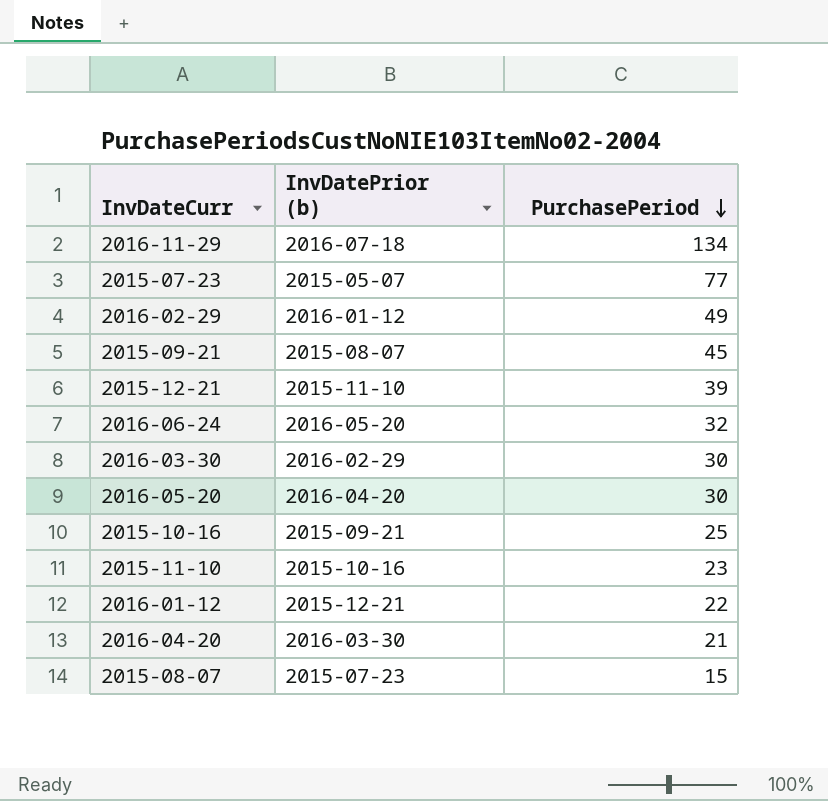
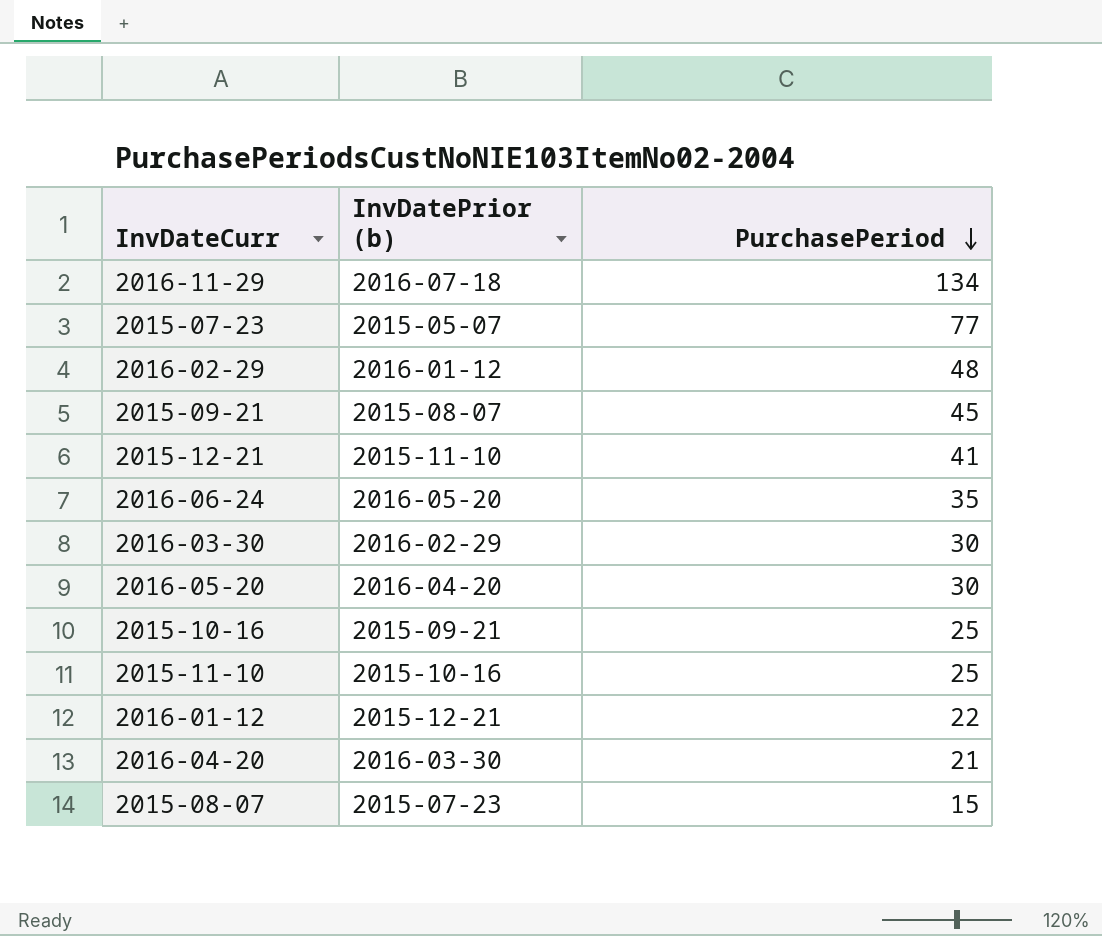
2016-02-29 | PurchasePeriod: 49 -> 48
2015-12-21 | PurchasePeriod: 39 -> 41
2016-06-24 | PurchasePeriod: 32 -> 35
2015-11-10 | PurchasePeriod: 23 -> 25

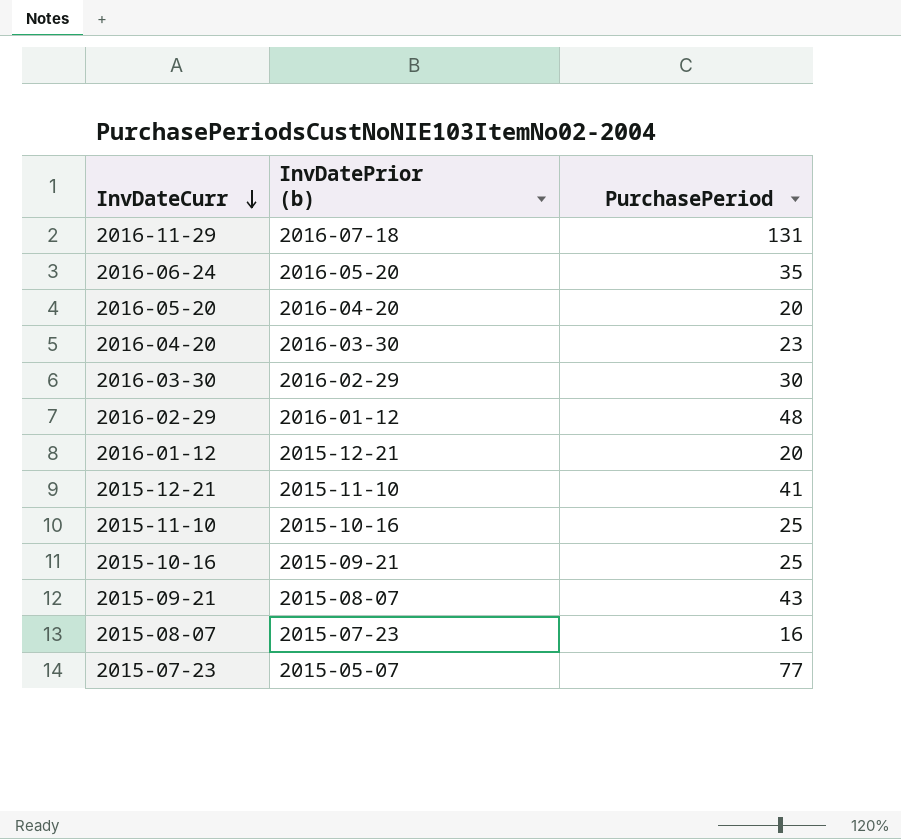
row order: PurchasePeriod descending -> InvDateCurr descending
2016-11-29 | PurchasePeriod: 134 -> 131
2016-05-20 | PurchasePeriod: 30 -> 20
2016-04-20 | PurchasePeriod: 21 -> 23
2016-01-12 | PurchasePeriod: 22 -> 20
2015-09-21 | PurchasePeriod: 45 -> 43
2015-08-07 | PurchasePeriod: 15 -> 16

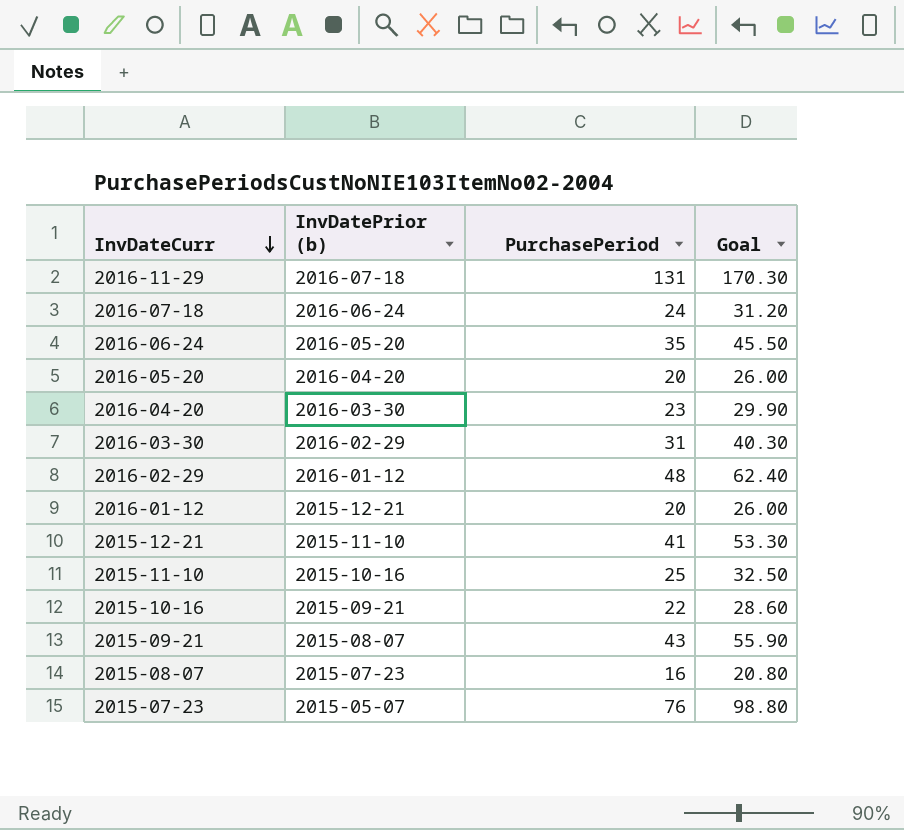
column Goal | formula: none -> [PurchasePeriod] * 1.3
row 2016-07-18: none -> 2016-06-24 | 24 | 31.20
2016-03-30 | PurchasePeriod: 30 -> 31
2015-10-16 | PurchasePeriod: 25 -> 22
2015-07-23 | PurchasePeriod: 77 -> 76

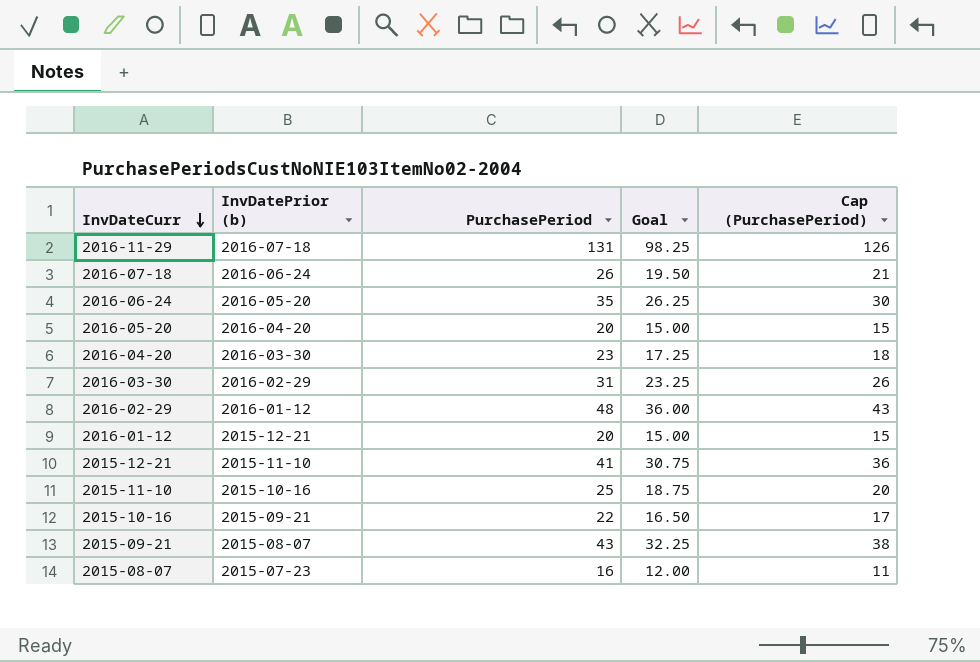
column Goal | formula: [PurchasePeriod] * 1.3 -> [PurchasePeriod] * 0.75
column Cap (PurchasePeriod) | formula: none -> [PurchasePeriod] - 5
row 2015-07-23: 2015-05-07 | 76 | 98.80 -> none
2016-07-18 | PurchasePeriod: 24 -> 26

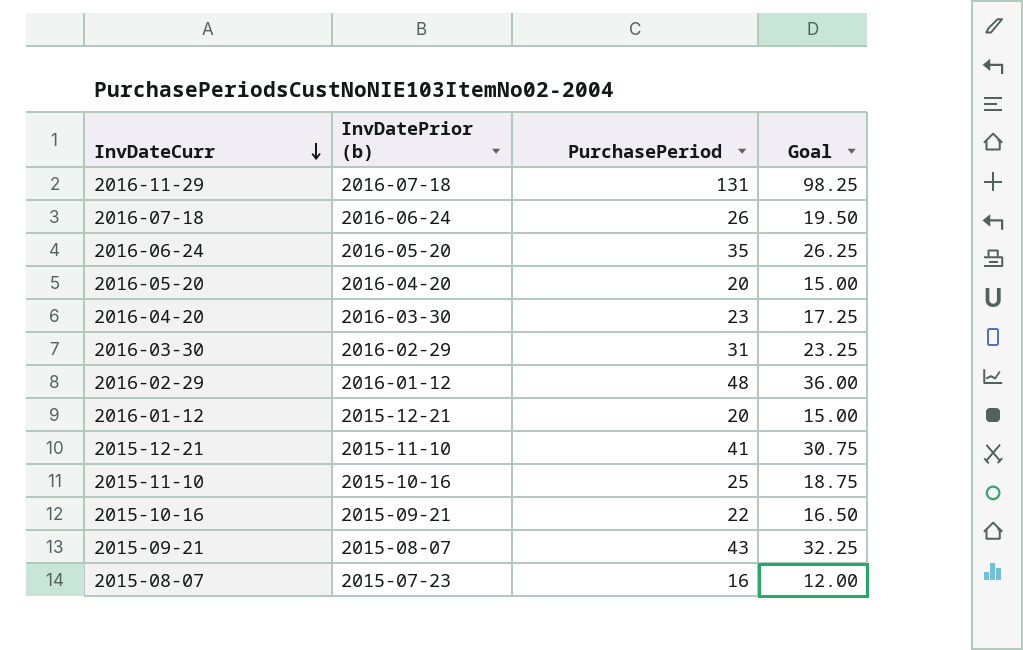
column Cap (PurchasePeriod) | formula: [PurchasePeriod] - 5 -> none

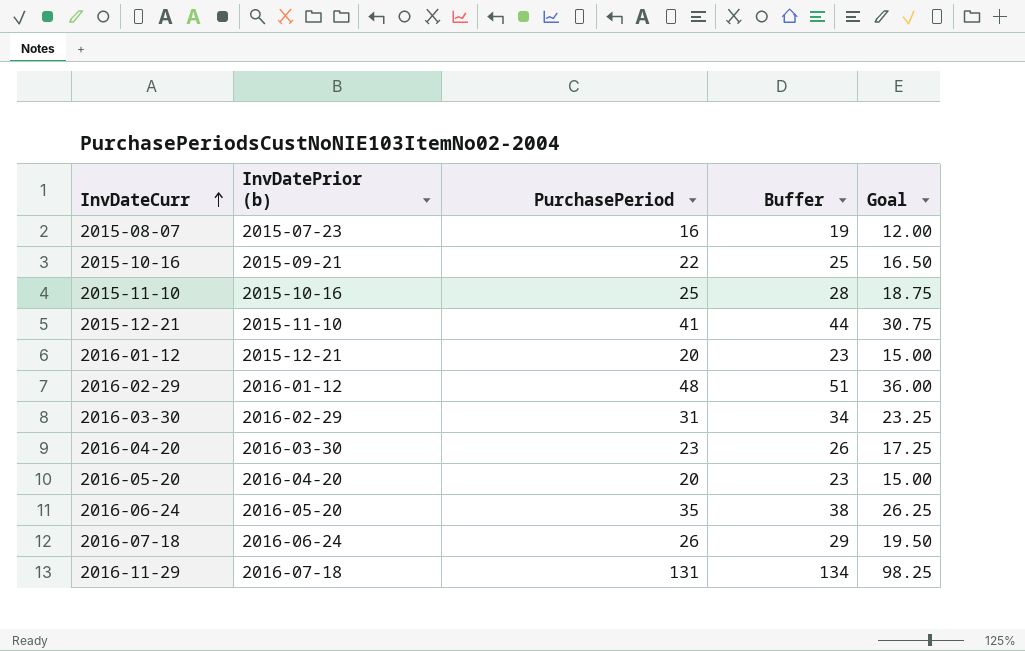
row order: InvDateCurr descending -> InvDateCurr ascending
column Buffer | formula: none -> [PurchasePeriod] + 3
row 2015-09-21: 2015-08-07 | 43 | 32.25 -> none

